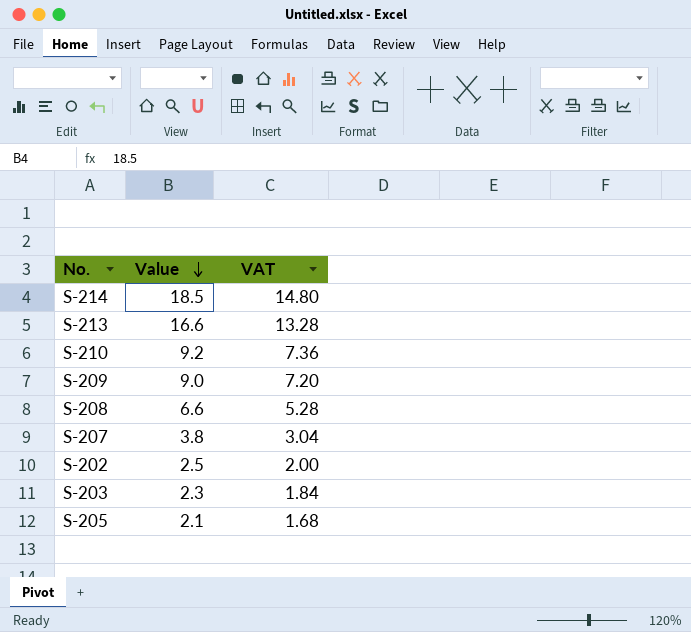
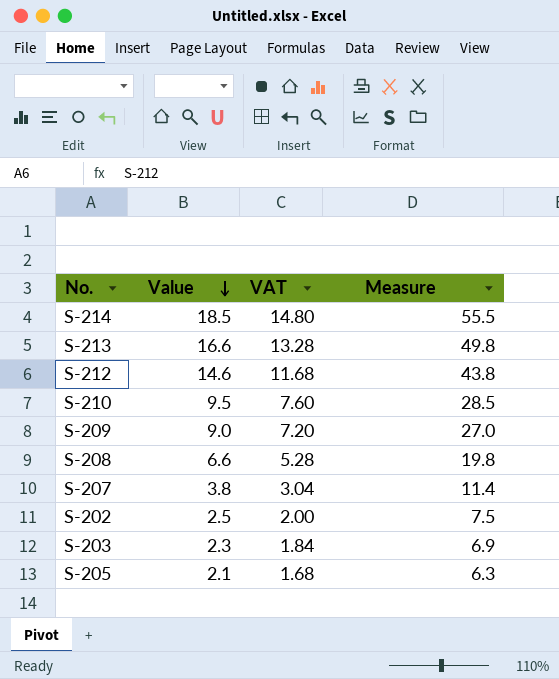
column Measure | formula: none -> [Value] * 3
row S-212: none -> 14.6 | 11.68 | 43.8
S-210 | Value: 9.2 -> 9.5
S-210 | VAT: 7.36 -> 7.60

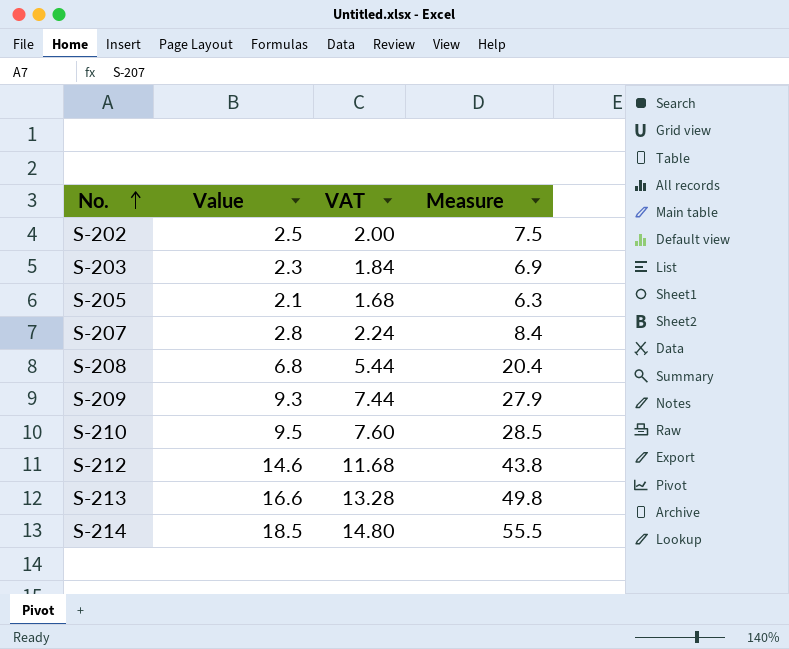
row order: Value descending -> No. ascending
S-207 | Value: 3.8 -> 2.8
S-207 | VAT: 3.04 -> 2.24
S-207 | Measure: 11.4 -> 8.4
S-208 | Value: 6.6 -> 6.8
S-208 | VAT: 5.28 -> 5.44
S-208 | Measure: 19.8 -> 20.4
S-209 | Value: 9.0 -> 9.3
S-209 | VAT: 7.20 -> 7.44
S-209 | Measure: 27.0 -> 27.9

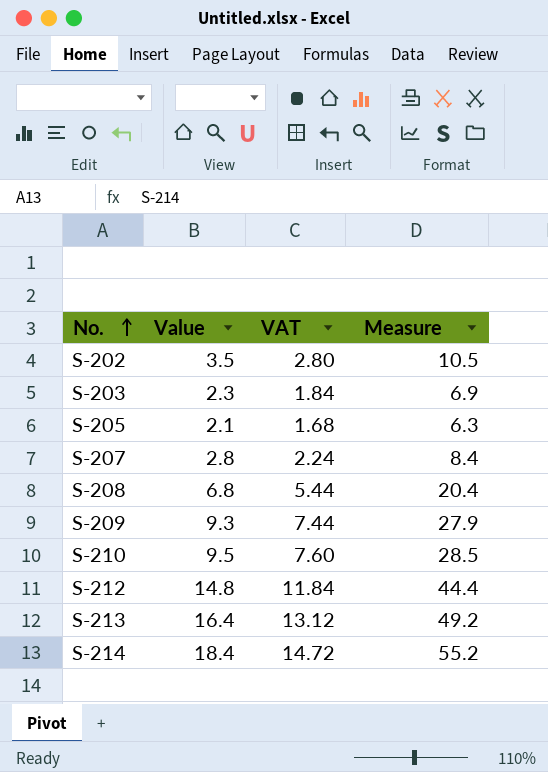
S-202 | Value: 2.5 -> 3.5
S-202 | VAT: 2.00 -> 2.80
S-202 | Measure: 7.5 -> 10.5
S-212 | Value: 14.6 -> 14.8
S-212 | VAT: 11.68 -> 11.84
S-212 | Measure: 43.8 -> 44.4
S-213 | Value: 16.6 -> 16.4
S-213 | VAT: 13.28 -> 13.12
S-213 | Measure: 49.8 -> 49.2
S-214 | Value: 18.5 -> 18.4
S-214 | VAT: 14.80 -> 14.72
S-214 | Measure: 55.5 -> 55.2

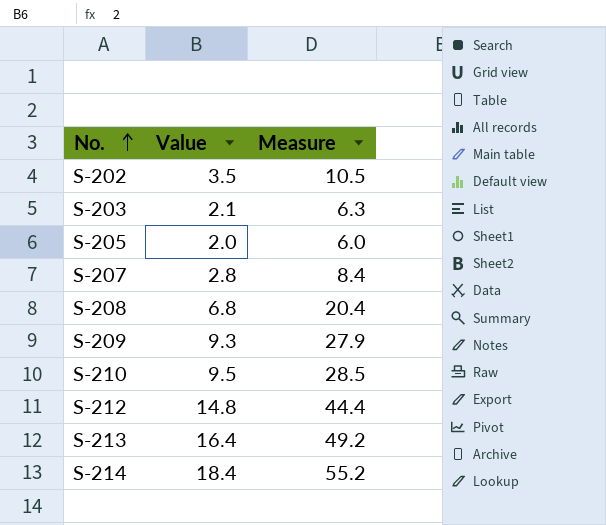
column VAT | formula: [Value] * 0.8 -> none
S-203 | Value: 2.3 -> 2.1
S-203 | Measure: 6.9 -> 6.3
S-205 | Value: 2.1 -> 2.0
S-205 | Measure: 6.3 -> 6.0

